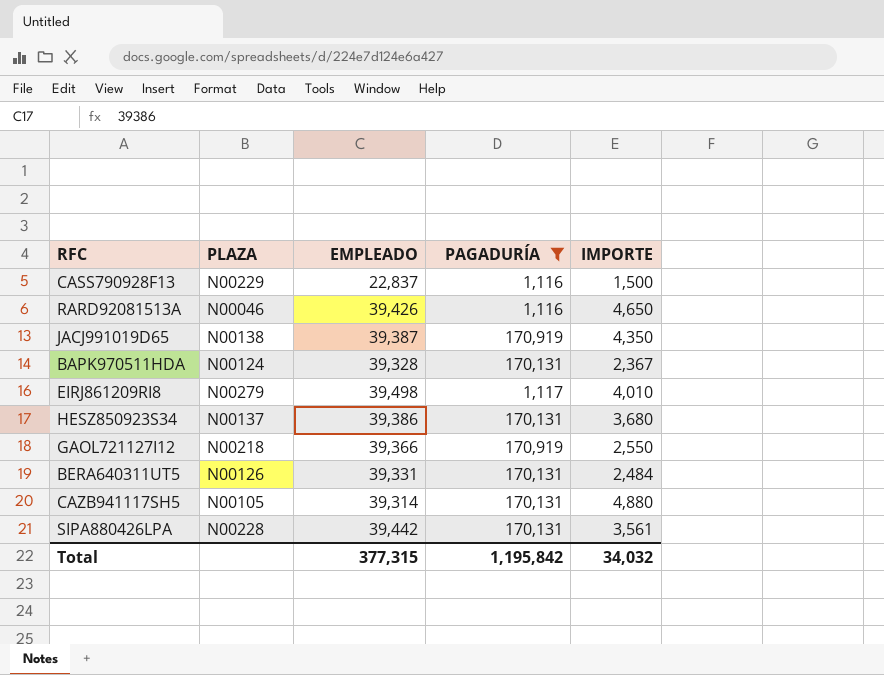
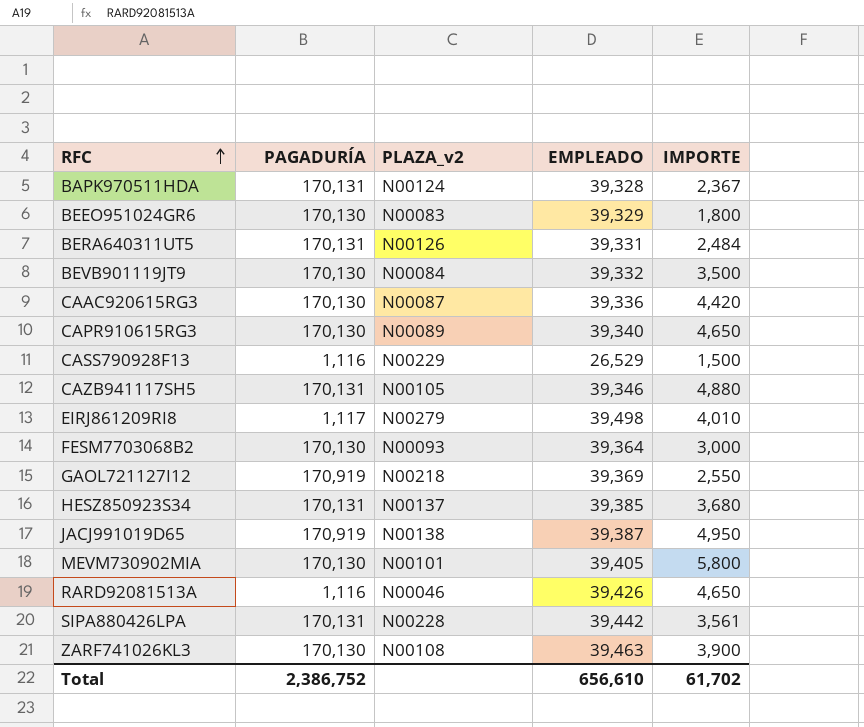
filter: PAGADURÍA != 170,130 -> none
row order: none -> RFC ascending
column PAGADURÍA | position: 4 -> 2
column name: PLAZA -> PLAZA_v2
CASS790928F13 | EMPLEADO: 22,837 -> 26,529
CAZB941117SH5 | EMPLEADO: 39,314 -> 39,346
GAOL721127I12 | EMPLEADO: 39,366 -> 39,369
HESZ850923S34 | EMPLEADO: 39,386 -> 39,385
JACJ991019D65 | IMPORTE: 4,350 -> 4,950
Total | PAGADURÍA: 1,195,842 -> 2,386,752
Total | EMPLEADO: 377,315 -> 656,610
Total | IMPORTE: 34,032 -> 61,702

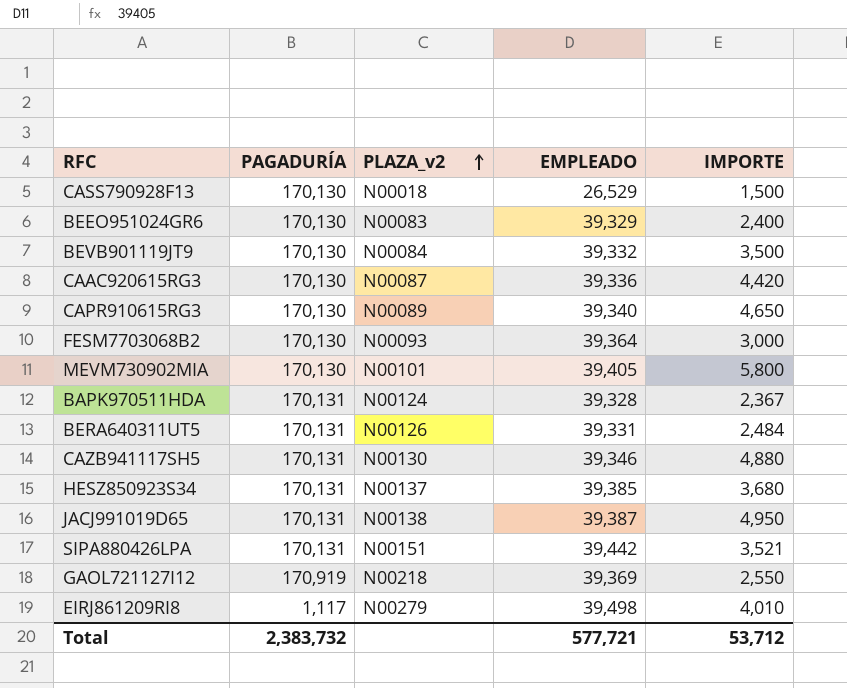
row order: RFC ascending -> PLAZA_v2 ascending
row RARD92081513A: 1,116 | N00046 | 39,426 | 4,650 -> none
row ZARF741026KL3: 170,130 | N00108 | 39,463 | 3,900 -> none
CASS790928F13 | PAGADURÍA: 1,116 -> 170,130
CASS790928F13 | PLAZA_v2: N00229 -> N00018
BEEO951024GR6 | IMPORTE: 1,800 -> 2,400
CAZB941117SH5 | PLAZA_v2: N00105 -> N00130
JACJ991019D65 | PAGADURÍA: 170,919 -> 170,131
SIPA880426LPA | PLAZA_v2: N00228 -> N00151
SIPA880426LPA | IMPORTE: 3,561 -> 3,521
Total | PAGADURÍA: 2,386,752 -> 2,383,732
Total | EMPLEADO: 656,610 -> 577,721
Total | IMPORTE: 61,702 -> 53,712

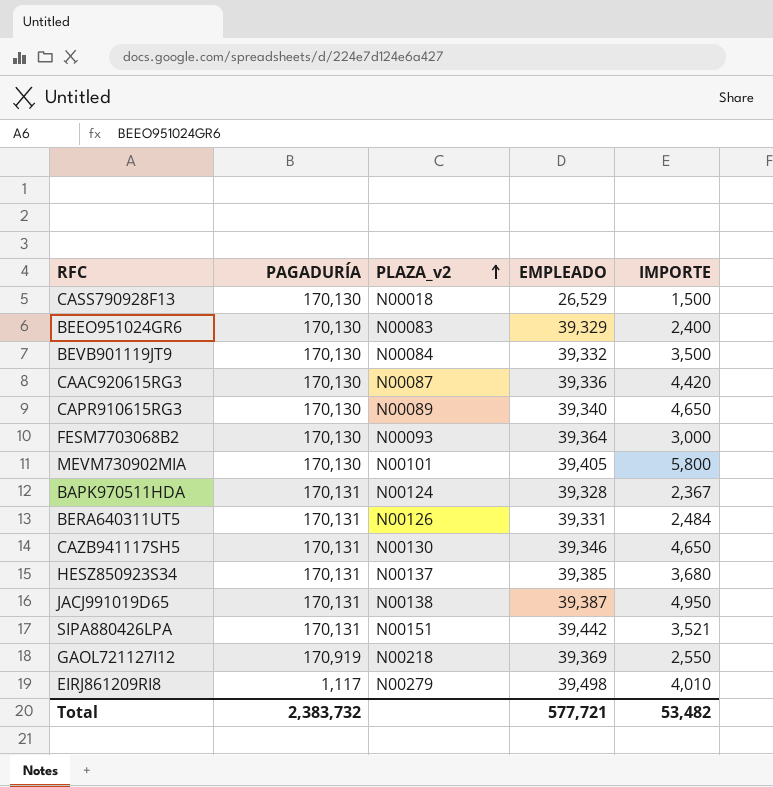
CAZB941117SH5 | IMPORTE: 4,880 -> 4,650
Total | IMPORTE: 53,712 -> 53,482

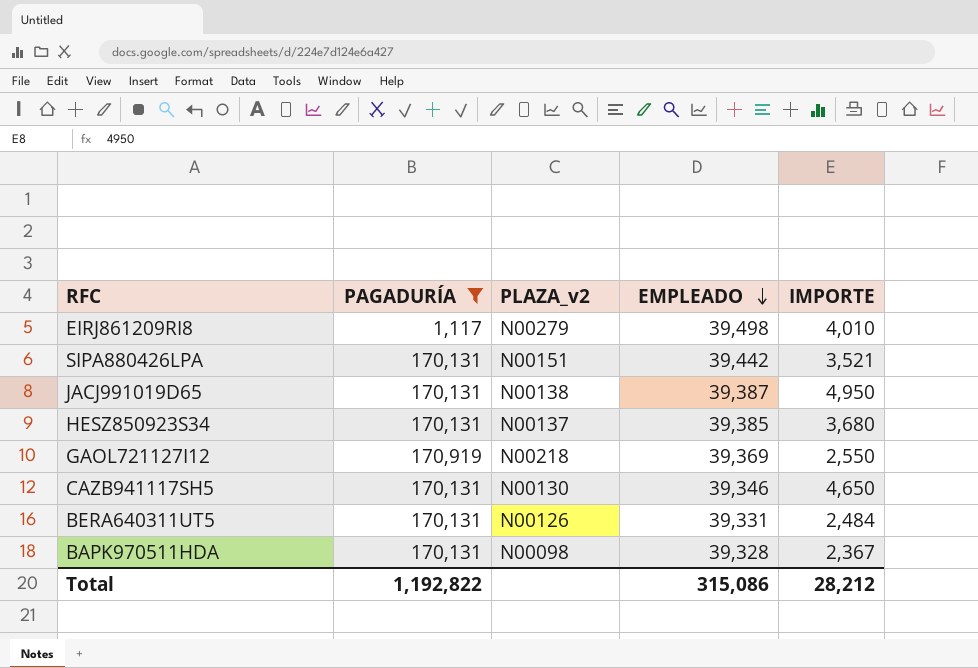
filter: none -> PAGADURÍA != 170,130
row order: PLAZA_v2 ascending -> EMPLEADO descending
BAPK970511HDA | PLAZA_v2: N00124 -> N00098
Total | PAGADURÍA: 2,383,732 -> 1,192,822
Total | EMPLEADO: 577,721 -> 315,086
Total | IMPORTE: 53,482 -> 28,212

